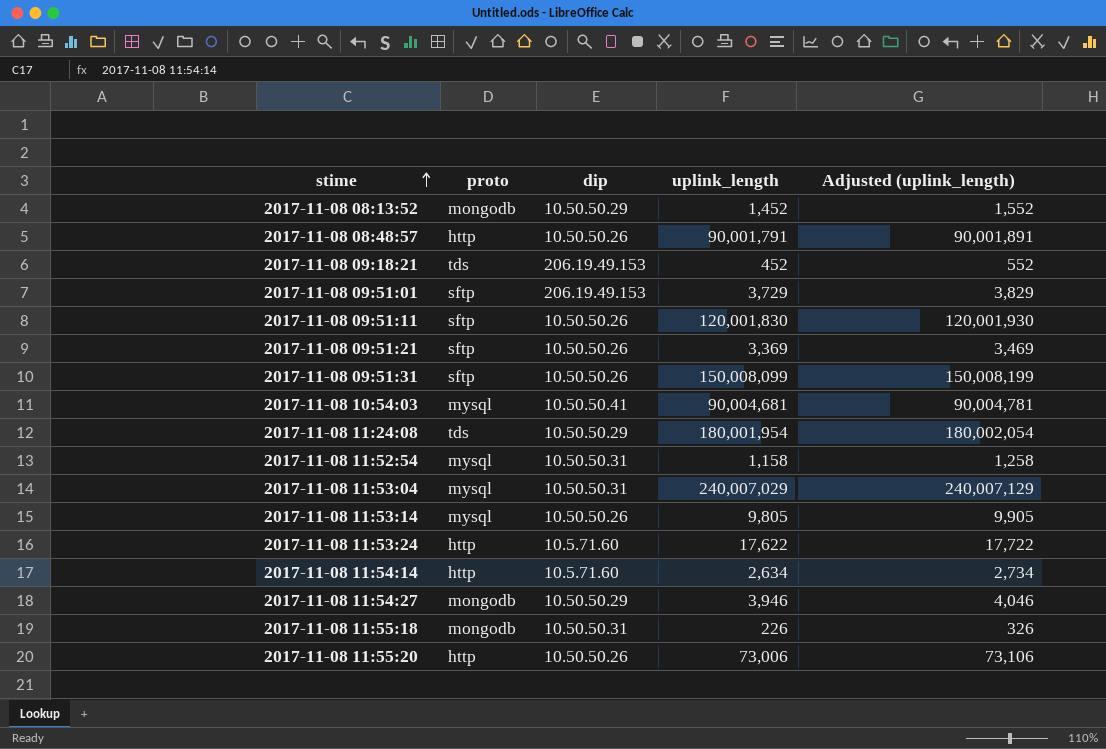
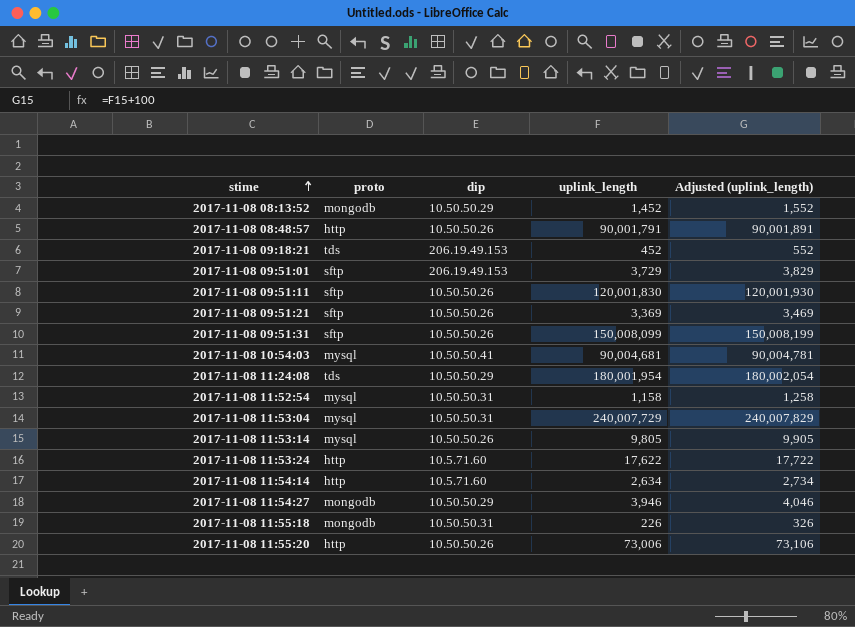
2017-11-08 11:53:04 | uplink_length: 240,007,029 -> 240,007,729
2017-11-08 11:53:04 | Adjusted (uplink_length): 240,007,129 -> 240,007,829

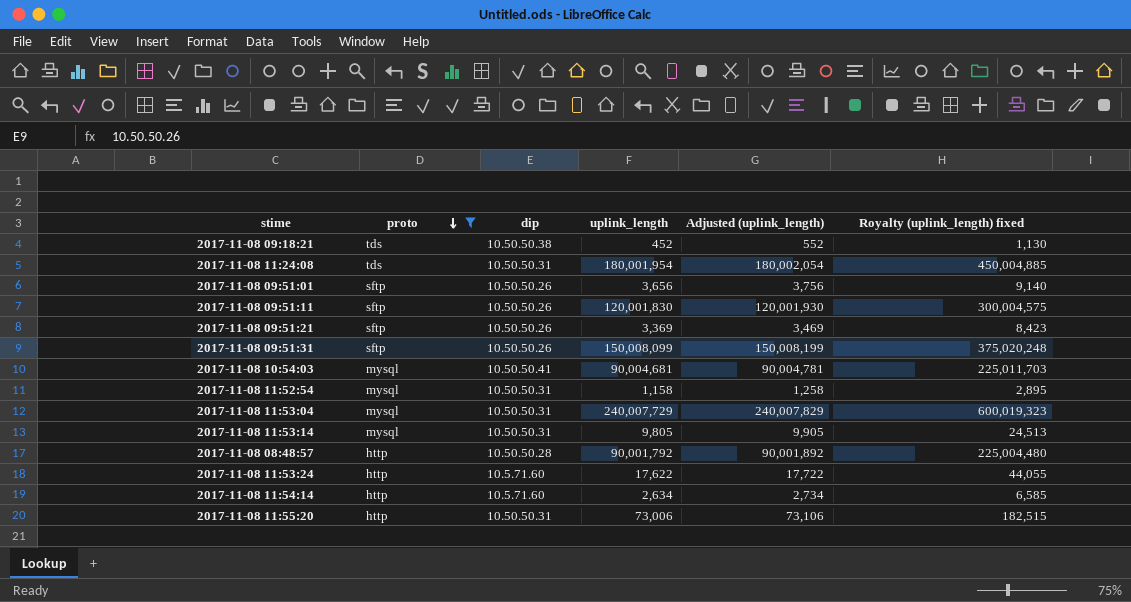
filter: none -> proto != mongodb
row order: stime ascending -> proto descending
column Royalty (uplink_length) fixed | formula: none -> [uplink_length] * 2.5
2017-11-08 09:18:21 | dip: 206.19.49.153 -> 10.50.50.38
2017-11-08 11:24:08 | dip: 10.50.50.29 -> 10.50.50.31
2017-11-08 09:51:01 | dip: 206.19.49.153 -> 10.50.50.26
2017-11-08 09:51:01 | uplink_length: 3,729 -> 3,656
2017-11-08 09:51:01 | Adjusted (uplink_length): 3,829 -> 3,756
2017-11-08 11:53:14 | dip: 10.50.50.26 -> 10.50.50.31
2017-11-08 08:48:57 | dip: 10.50.50.26 -> 10.50.50.28
2017-11-08 08:48:57 | uplink_length: 90,001,791 -> 90,001,792
2017-11-08 08:48:57 | Adjusted (uplink_length): 90,001,891 -> 90,001,892
2017-11-08 11:55:20 | dip: 10.50.50.26 -> 10.50.50.31

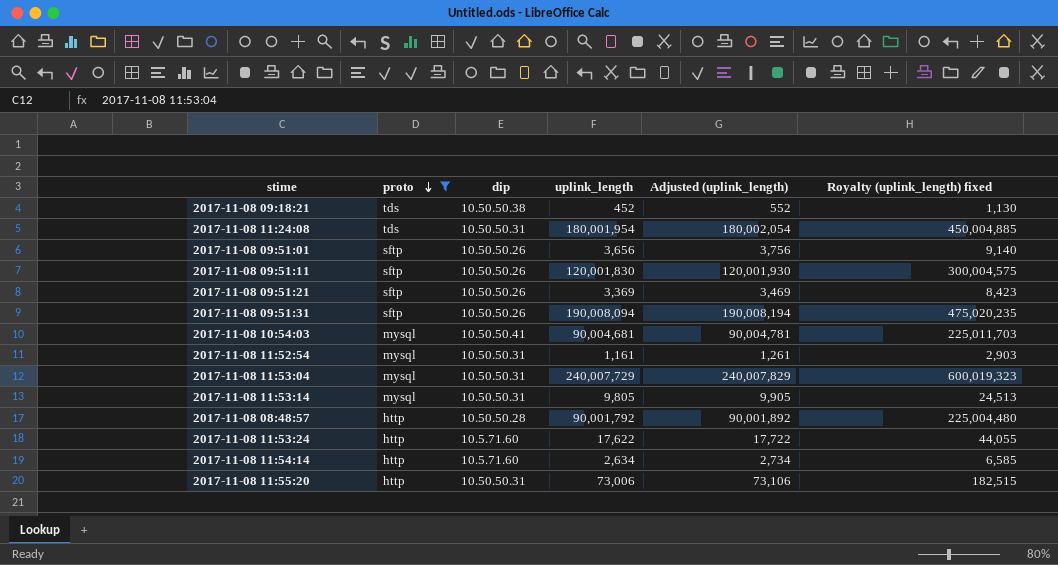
2017-11-08 09:51:31 | uplink_length: 150,008,099 -> 190,008,094
2017-11-08 09:51:31 | Adjusted (uplink_length): 150,008,199 -> 190,008,194
2017-11-08 09:51:31 | Royalty (uplink_length) fixed: 375,020,248 -> 475,020,235
2017-11-08 11:52:54 | uplink_length: 1,158 -> 1,161
2017-11-08 11:52:54 | Adjusted (uplink_length): 1,258 -> 1,261
2017-11-08 11:52:54 | Royalty (uplink_length) fixed: 2,895 -> 2,903

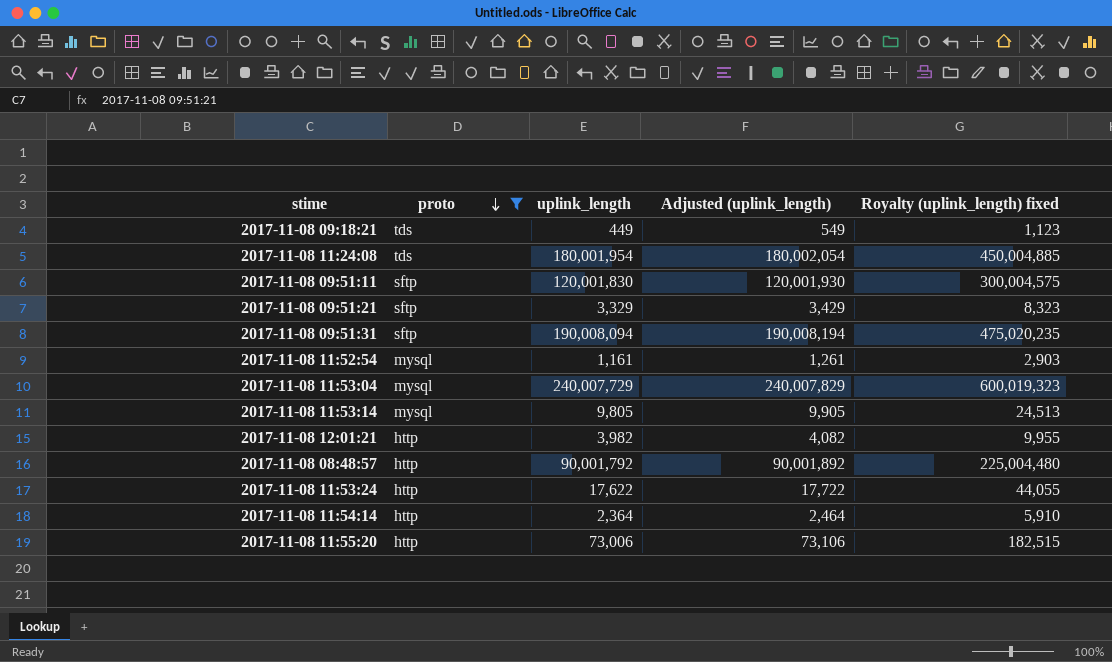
column dip | position: 3 -> none
row 2017-11-08 09:51:01: sftp | 10.50.50.26 | 3,656 | 3,756 | 9,140 -> none
row 2017-11-08 10:54:03: mysql | 10.50.50.41 | 90,004,681 | 90,004,781 | 225,011,703 -> none
2017-11-08 09:18:21 | uplink_length: 452 -> 449
2017-11-08 09:18:21 | Adjusted (uplink_length): 552 -> 549
2017-11-08 09:18:21 | Royalty (uplink_length) fixed: 1,130 -> 1,123
2017-11-08 09:51:21 | uplink_length: 3,369 -> 3,329
2017-11-08 09:51:21 | Adjusted (uplink_length): 3,469 -> 3,429
2017-11-08 09:51:21 | Royalty (uplink_length) fixed: 8,423 -> 8,323
row 2017-11-08 12:01:21: none -> http | 3,982 | 4,082 | 9,955
2017-11-08 11:54:14 | uplink_length: 2,634 -> 2,364
2017-11-08 11:54:14 | Adjusted (uplink_length): 2,734 -> 2,464
2017-11-08 11:54:14 | Royalty (uplink_length) fixed: 6,585 -> 5,910

